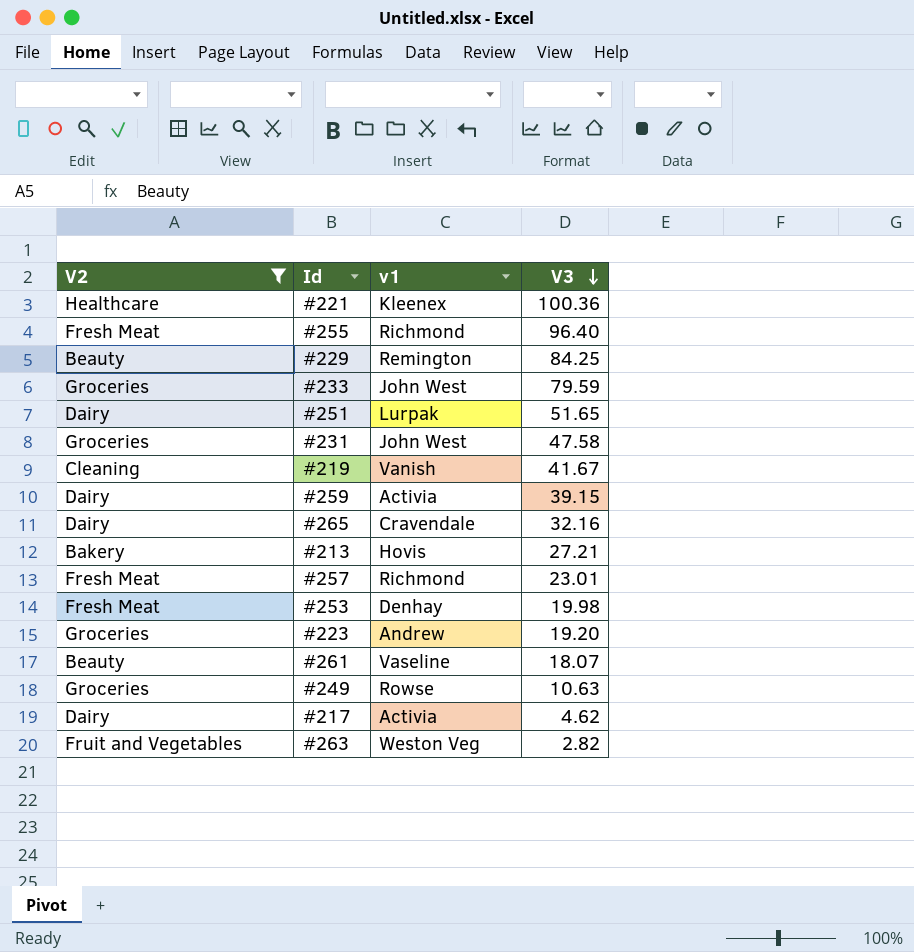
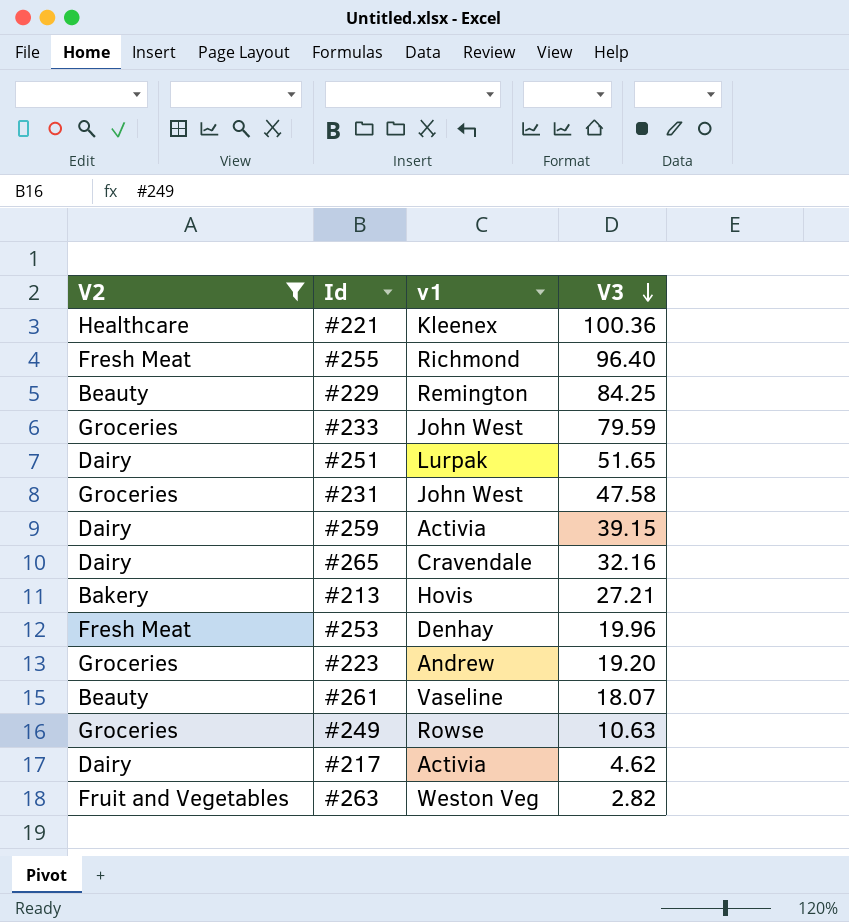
row #219: Cleaning | Vanish | 41.67 -> none
row #257: Fresh Meat | Richmond | 23.01 -> none
#253 | V3: 19.98 -> 19.96

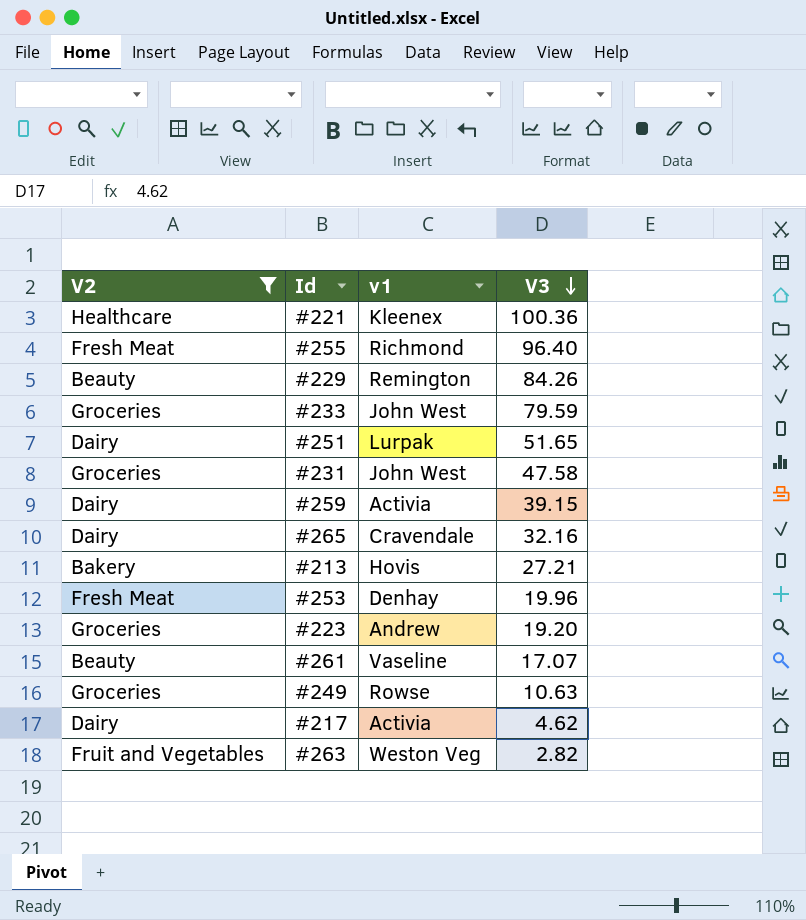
#229 | V3: 84.25 -> 84.26
#261 | V3: 18.07 -> 17.07

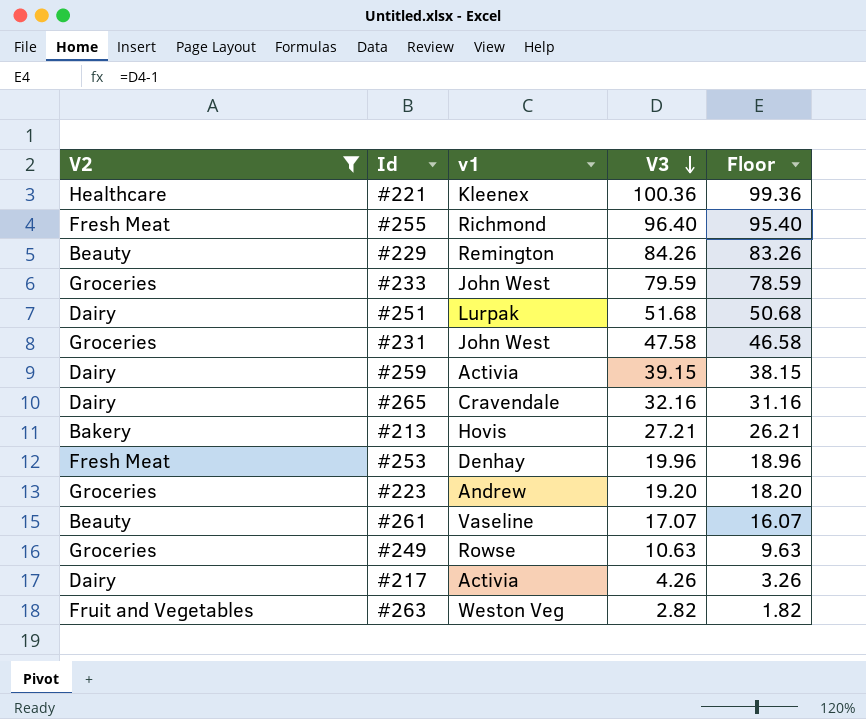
column Floor | formula: none -> [V3] - 1
#251 | V3: 51.65 -> 51.68
#217 | V3: 4.62 -> 4.26

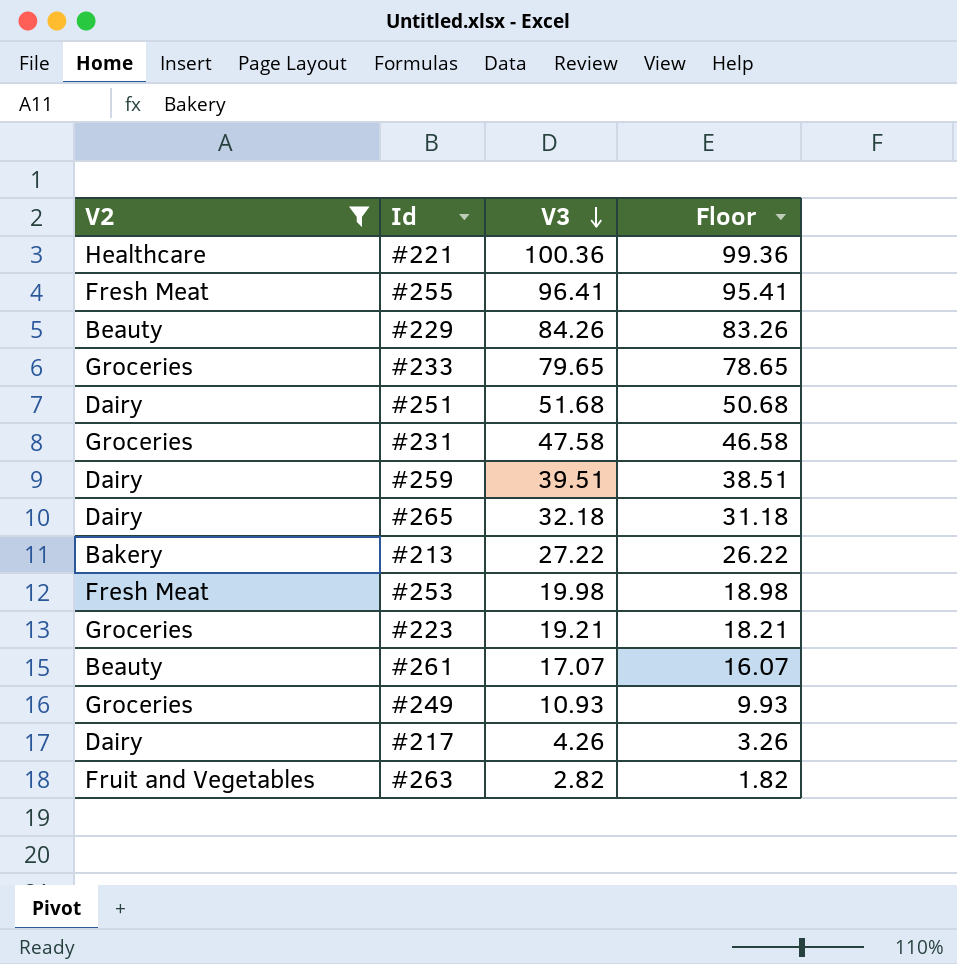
column v1 | position: 3 -> none
#255 | V3: 96.40 -> 96.41
#255 | Floor: 95.40 -> 95.41
#233 | V3: 79.59 -> 79.65
#233 | Floor: 78.59 -> 78.65
#259 | V3: 39.15 -> 39.51
#259 | Floor: 38.15 -> 38.51
#265 | V3: 32.16 -> 32.18
#265 | Floor: 31.16 -> 31.18
#213 | V3: 27.21 -> 27.22
#213 | Floor: 26.21 -> 26.22
#253 | V3: 19.96 -> 19.98
#253 | Floor: 18.96 -> 18.98
#223 | V3: 19.20 -> 19.21
#223 | Floor: 18.20 -> 18.21
#249 | V3: 10.63 -> 10.93
#249 | Floor: 9.63 -> 9.93

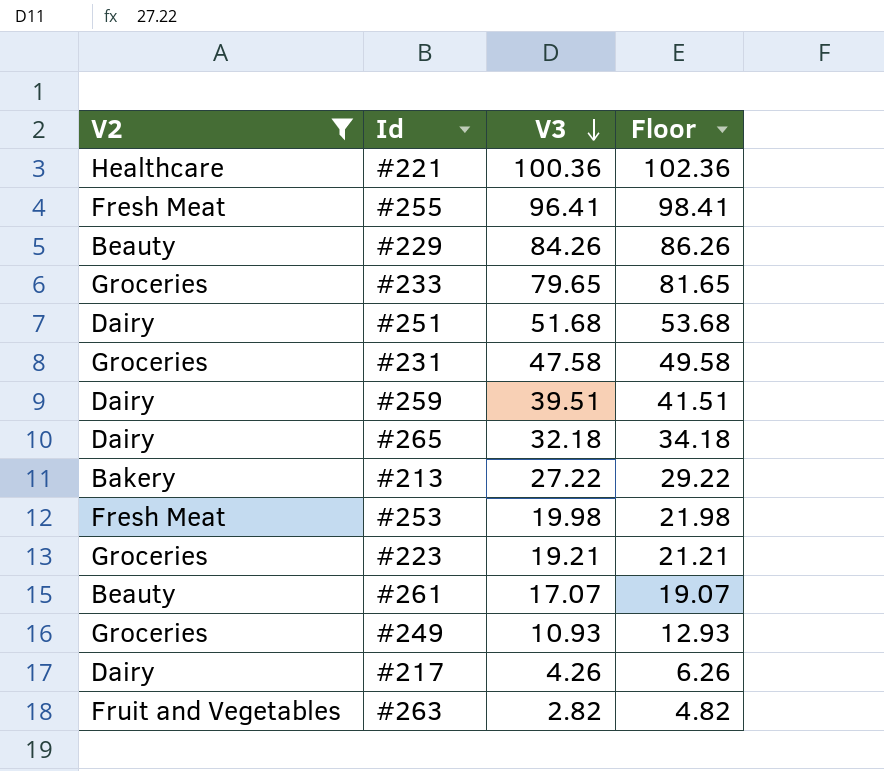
column Floor | formula: [V3] - 1 -> [V3] + 2

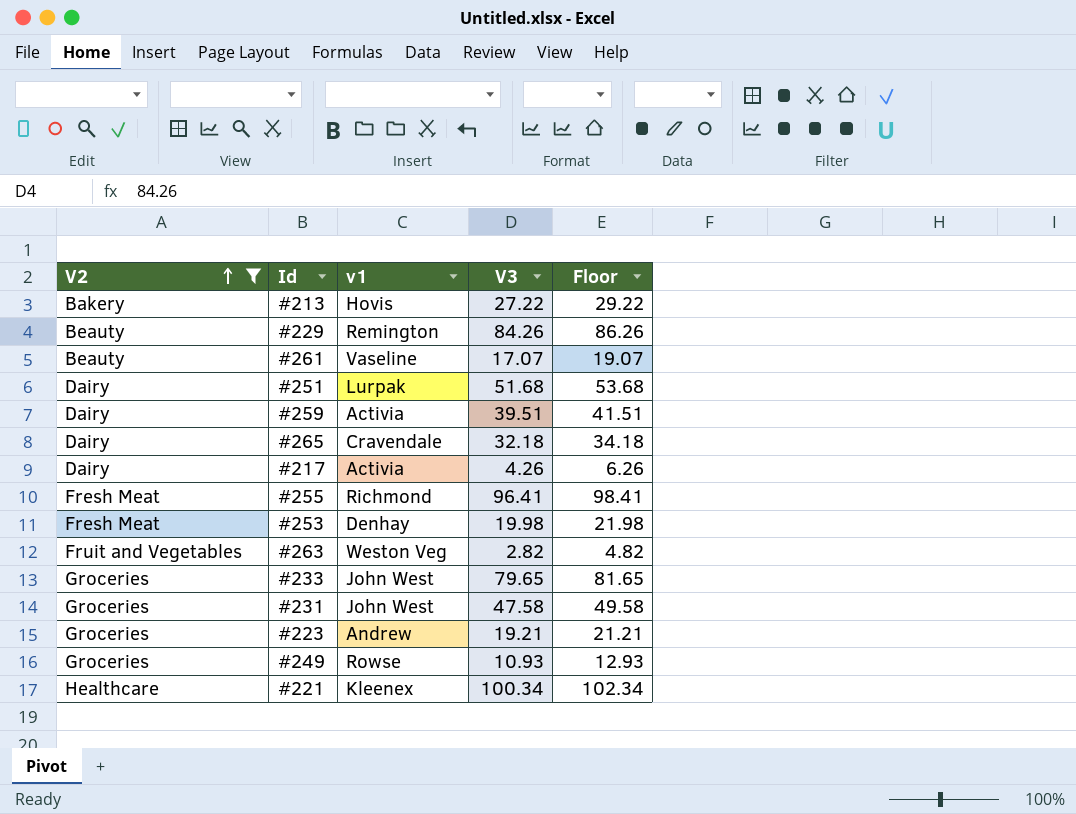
row order: V3 descending -> V2 ascending
column v1 | position: none -> 3
#221 | V3: 100.36 -> 100.34
#221 | Floor: 102.36 -> 102.34

